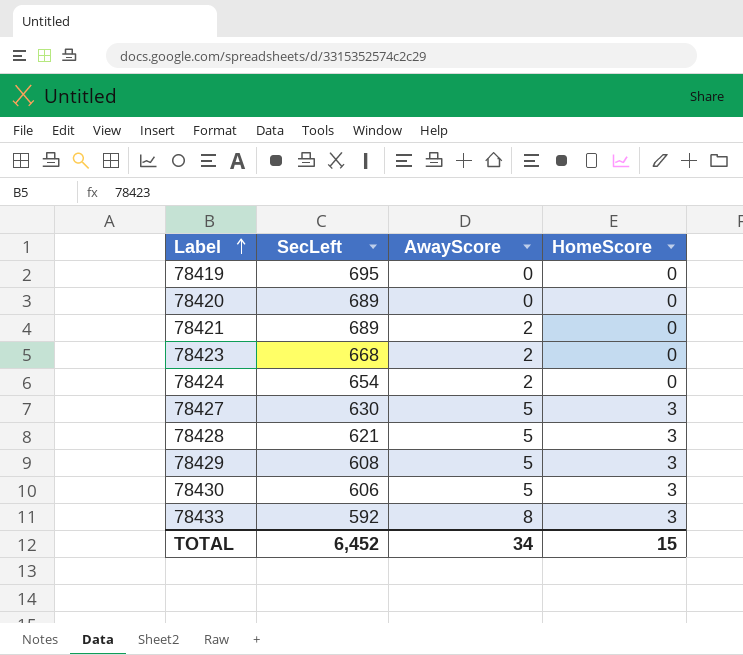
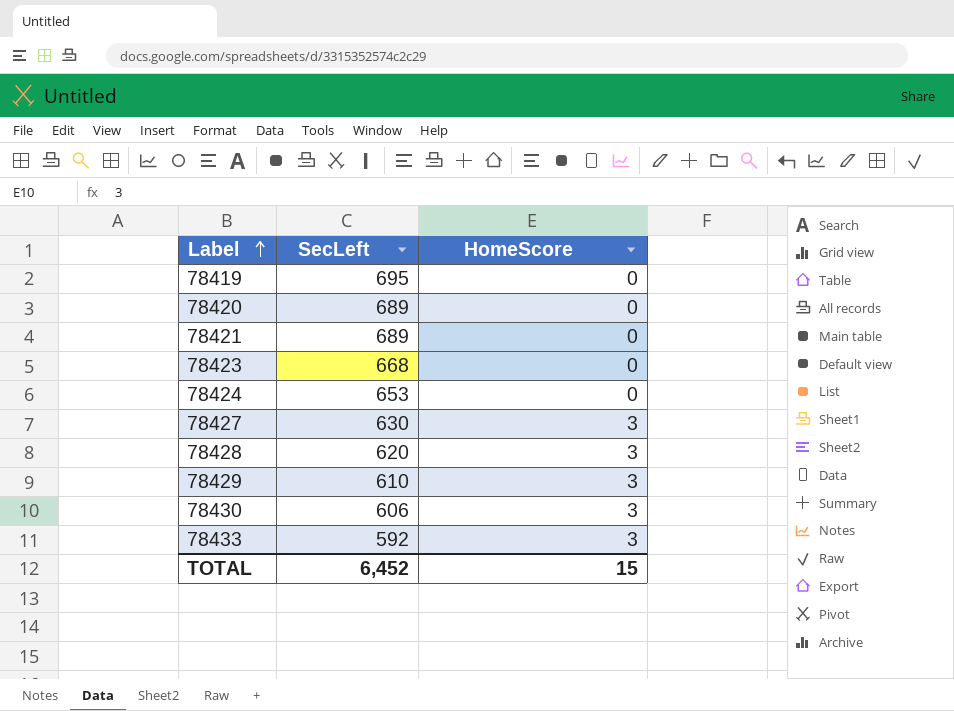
column AwayScore | position: 3 -> none
78424 | SecLeft: 654 -> 653
78428 | SecLeft: 621 -> 620
78429 | SecLeft: 608 -> 610

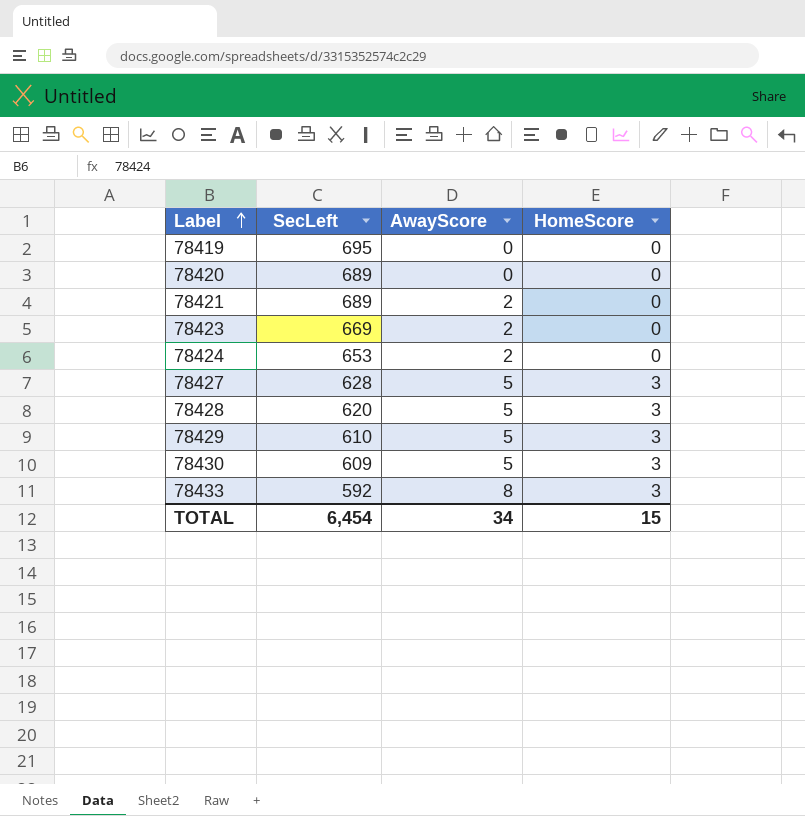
column AwayScore | position: none -> 3
78423 | SecLeft: 668 -> 669
78427 | SecLeft: 630 -> 628
78430 | SecLeft: 606 -> 609
TOTAL | SecLeft: 6,452 -> 6,454

